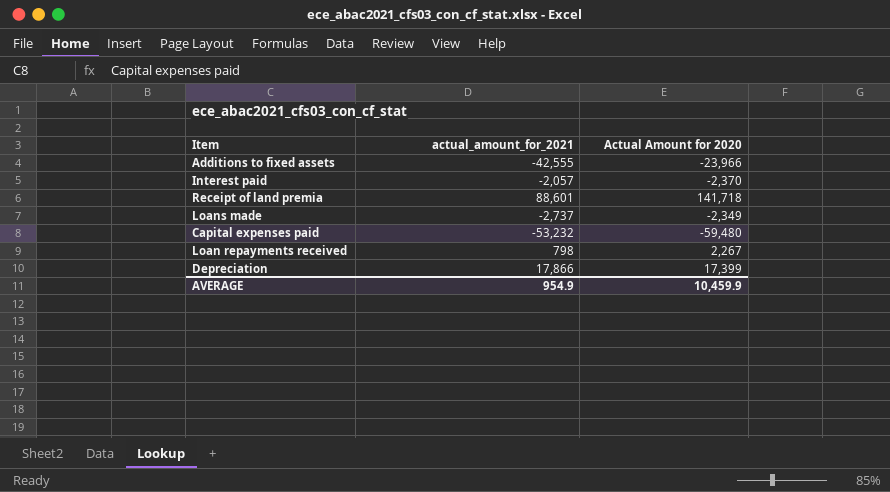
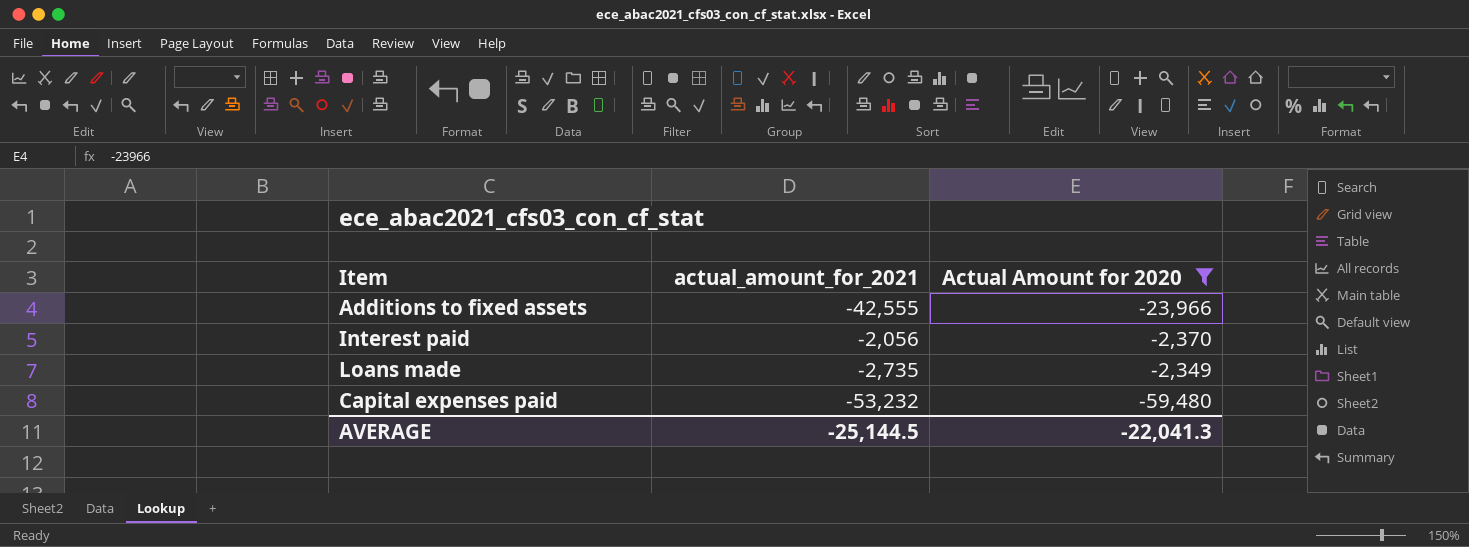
filter: none -> Actual Amount for 2020 <= -2,349
Interest paid | actual_amount_for_2021: -2,057 -> -2,056
Loans made | actual_amount_for_2021: -2,737 -> -2,735
AVERAGE | actual_amount_for_2021: 954.9 -> -25,144.5
AVERAGE | Actual Amount for 2020: 10,459.9 -> -22,041.3

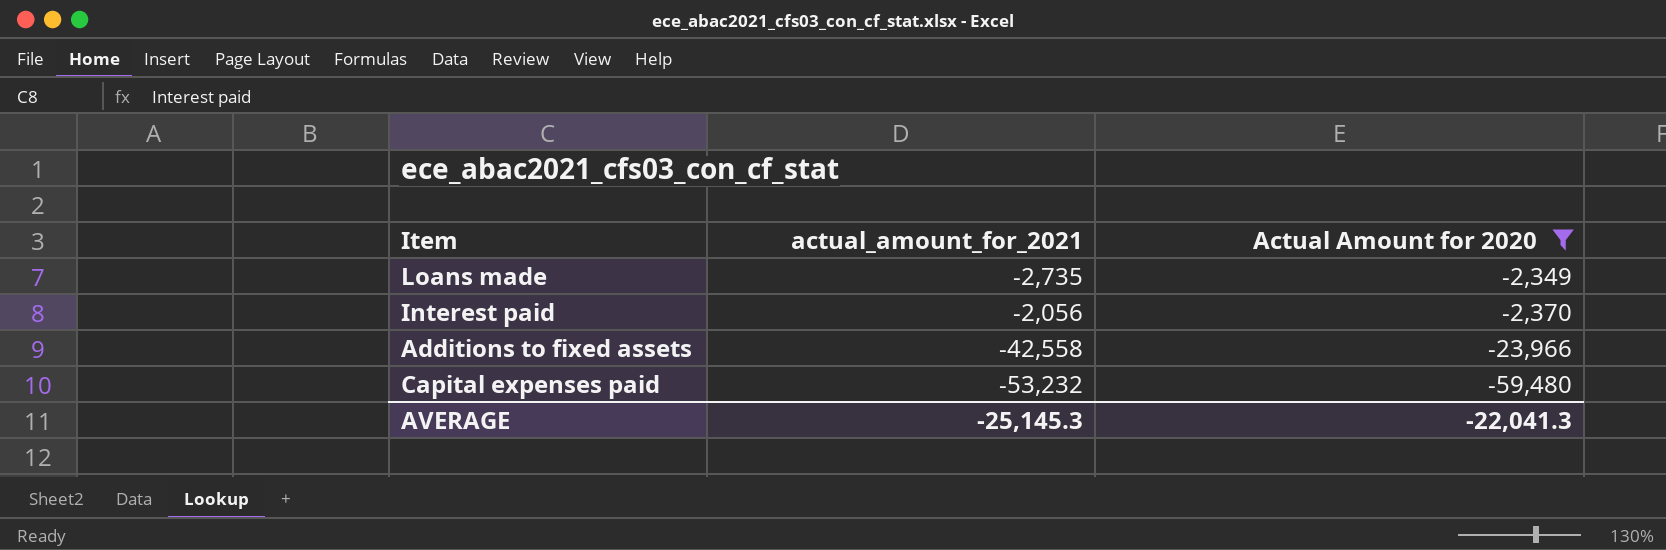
row order: none -> Actual Amount for 2020 descending
Additions to fixed assets | actual_amount_for_2021: -42,555 -> -42,558
AVERAGE | actual_amount_for_2021: -25,144.5 -> -25,145.3

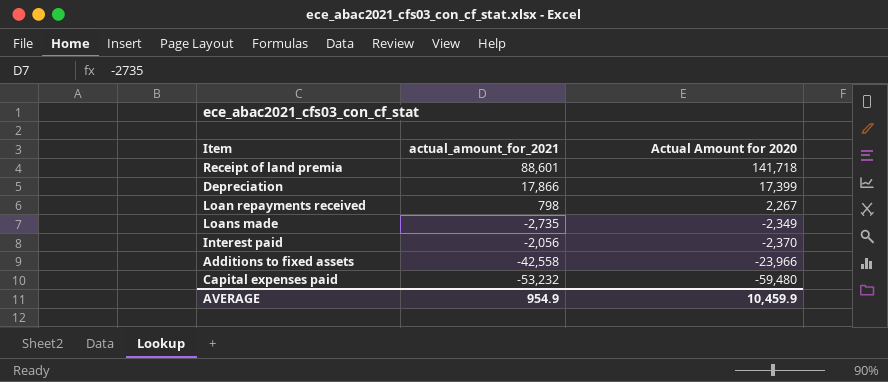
filter: Actual Amount for 2020 <= -2,349 -> none
AVERAGE | actual_amount_for_2021: -25,145.3 -> 954.9
AVERAGE | Actual Amount for 2020: -22,041.3 -> 10,459.9

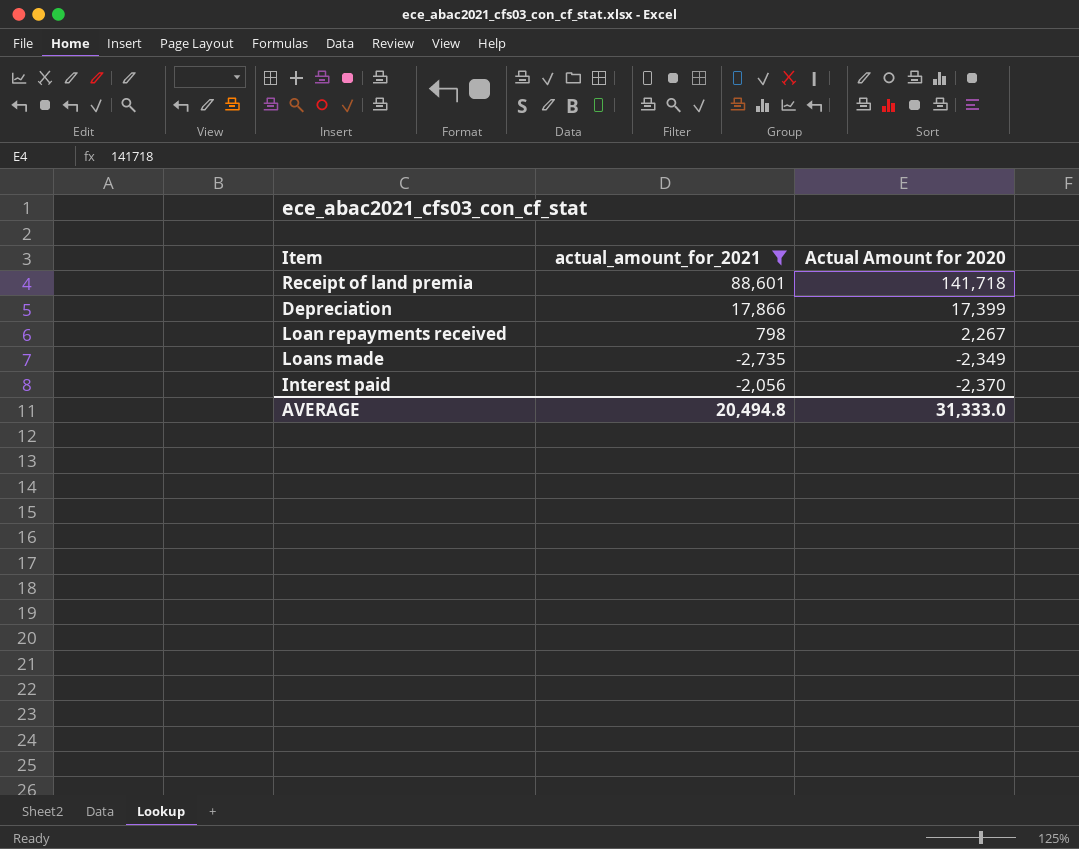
filter: none -> actual_amount_for_2021 >= -2,735
AVERAGE | actual_amount_for_2021: 954.9 -> 20,494.8
AVERAGE | Actual Amount for 2020: 10,459.9 -> 31,333.0

